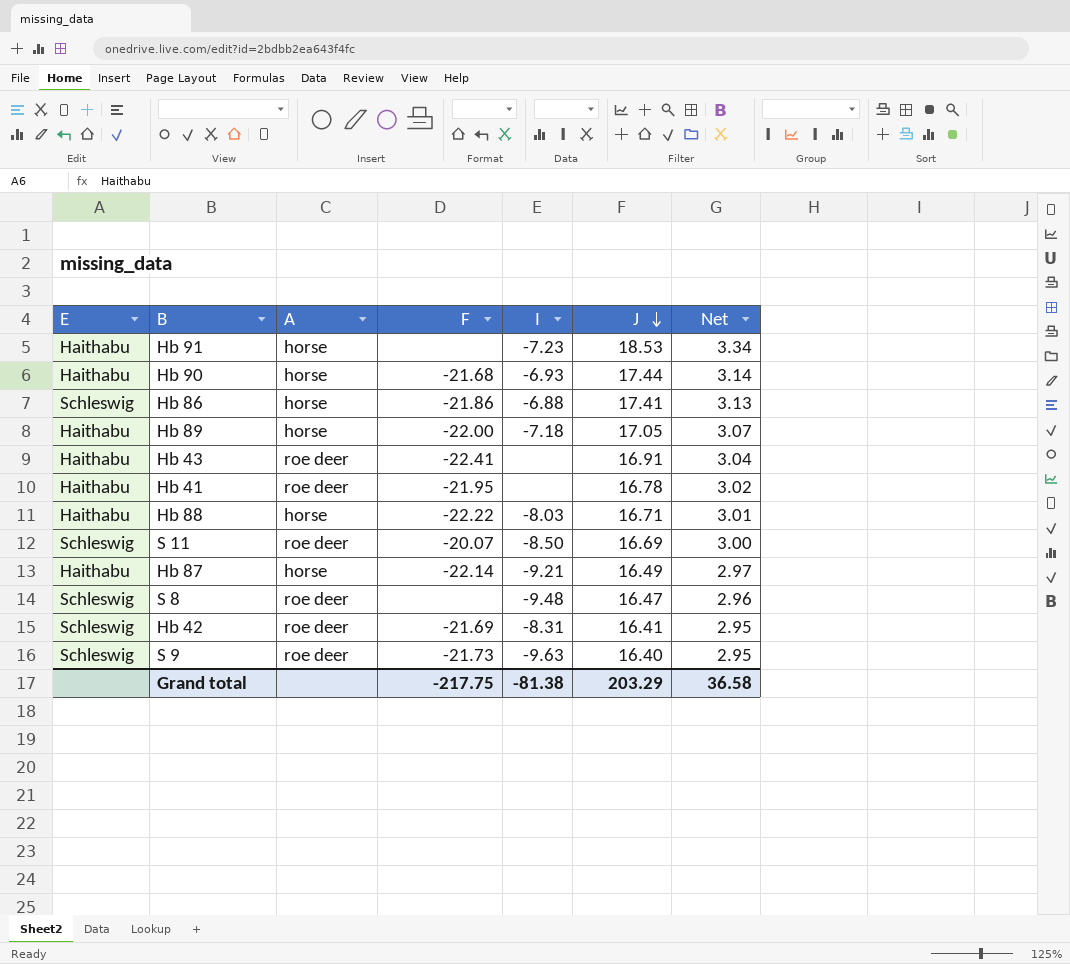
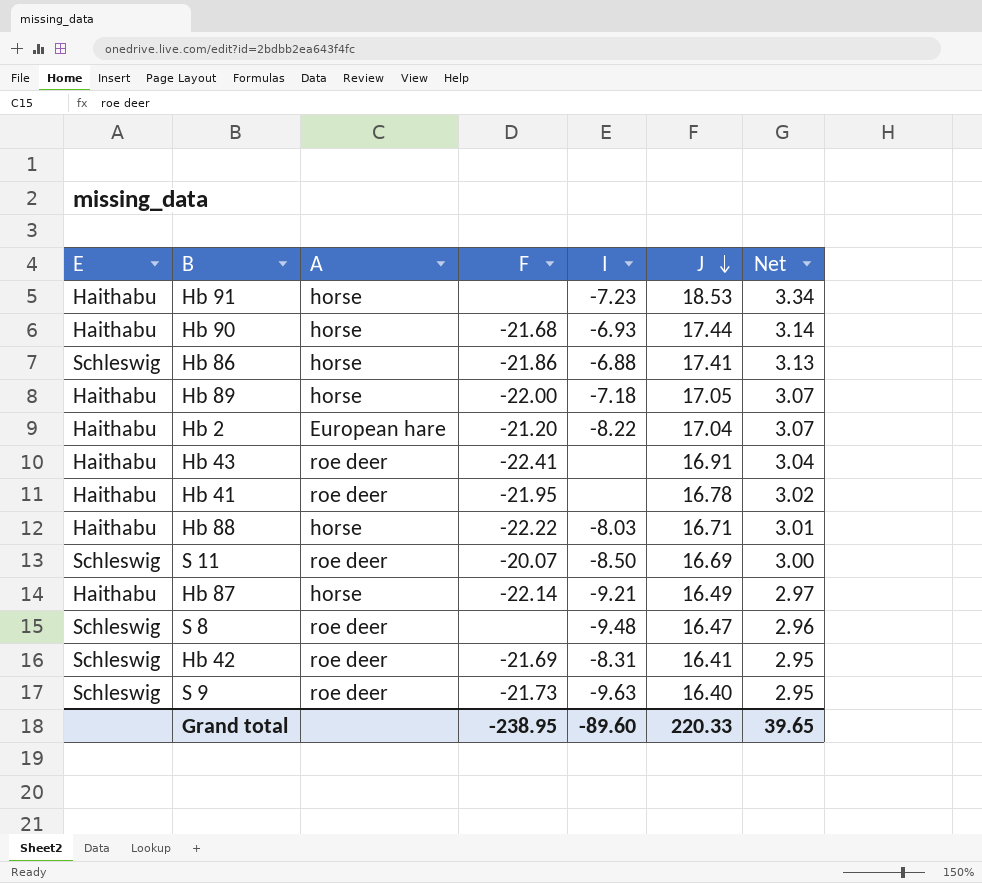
row Hb 2: none -> Haithabu | European hare | -21.20 | -8.22 | 17.04 | 3.07
Grand total | F: -217.75 -> -238.95
Grand total | I: -81.38 -> -89.60
Grand total | J: 203.29 -> 220.33
Grand total | Net: 36.58 -> 39.65

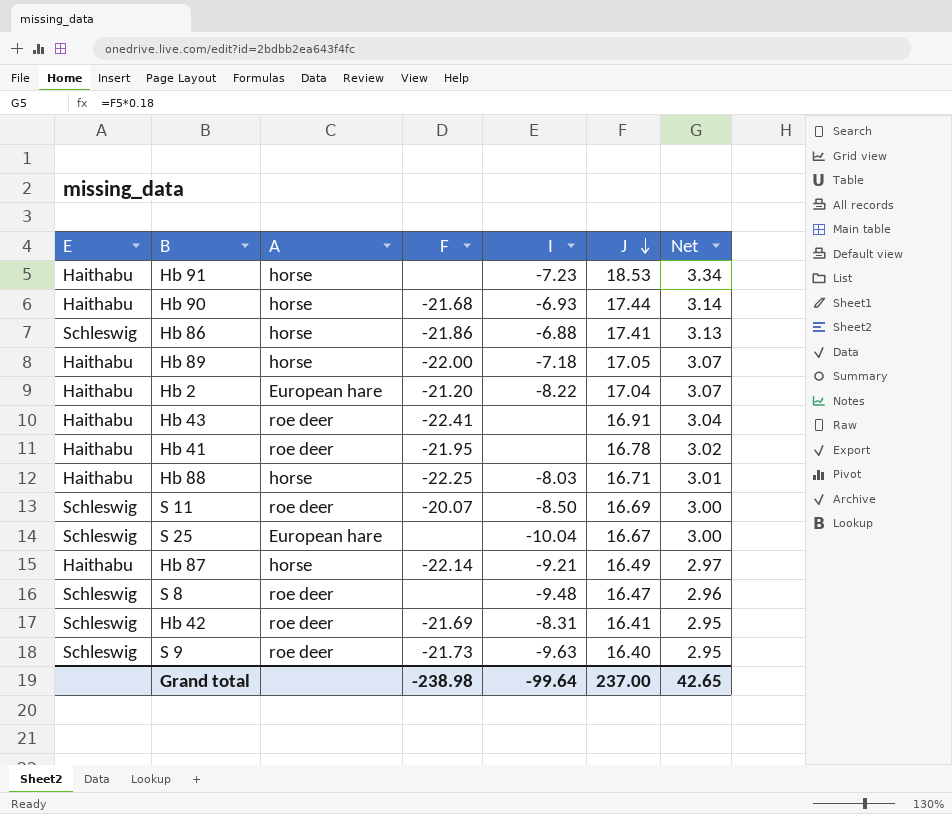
Hb 88 | F: -22.22 -> -22.25
row S 25: none -> Schleswig | European hare | none | -10.04 | 16.67 | 3.00
Grand total | F: -238.95 -> -238.98
Grand total | I: -89.60 -> -99.64
Grand total | J: 220.33 -> 237.00
Grand total | Net: 39.65 -> 42.65

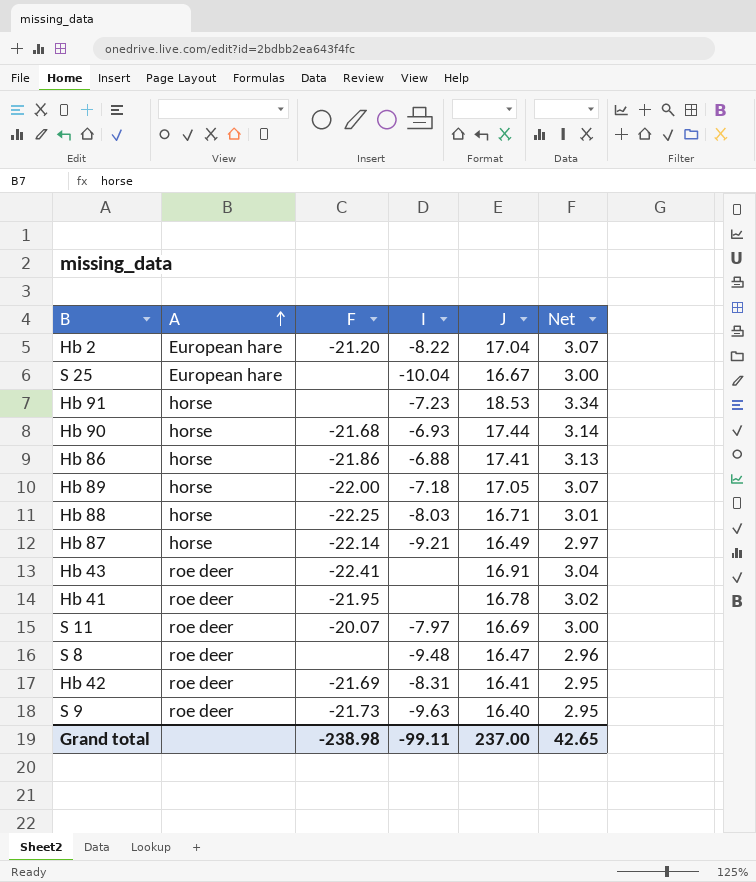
row order: J descending -> A ascending
column E | position: 1 -> none
S 11 | I: -8.50 -> -7.97
Grand total | I: -99.64 -> -99.11

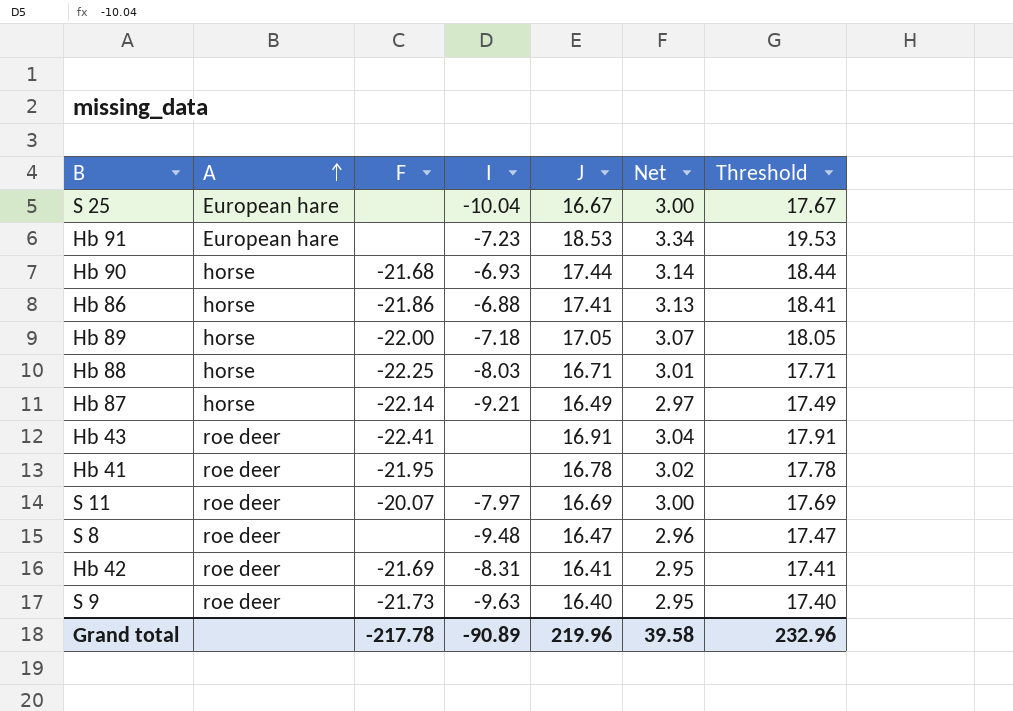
column Threshold | formula: none -> [J] + 1
row Hb 2: European hare | -21.20 | -8.22 | 17.04 | 3.07 -> none
Hb 91 | A: horse -> European hare
Grand total | F: -238.98 -> -217.78
Grand total | I: -99.11 -> -90.89
Grand total | J: 237.00 -> 219.96
Grand total | Net: 42.65 -> 39.58

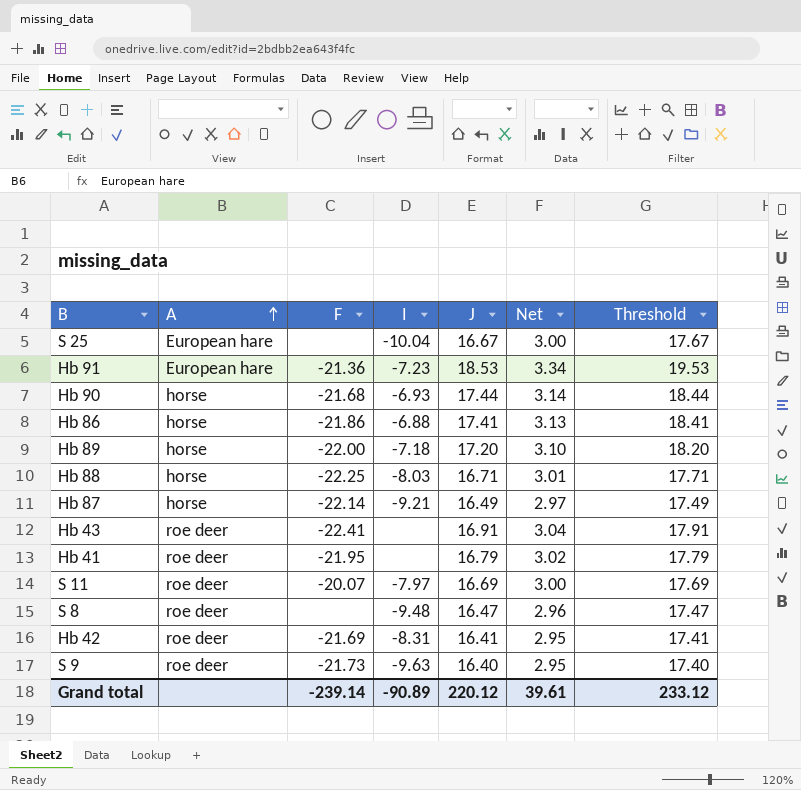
Hb 91 | F: none -> -21.36
Hb 89 | J: 17.05 -> 17.20
Hb 89 | Net: 3.07 -> 3.10
Hb 89 | Threshold: 18.05 -> 18.20
Hb 41 | J: 16.78 -> 16.79
Hb 41 | Threshold: 17.78 -> 17.79
Grand total | F: -217.78 -> -239.14
Grand total | J: 219.96 -> 220.12
Grand total | Net: 39.58 -> 39.61
Grand total | Threshold: 232.96 -> 233.12

